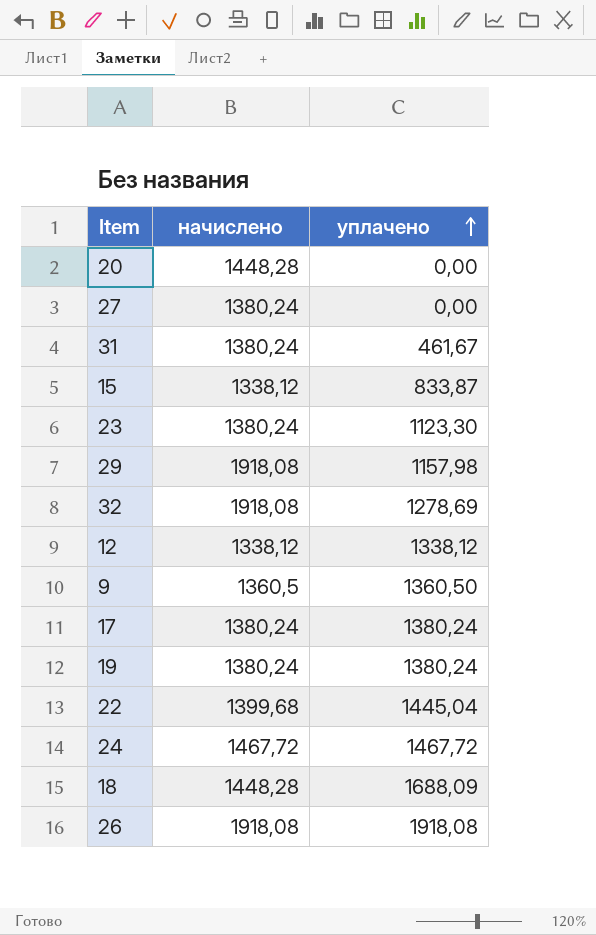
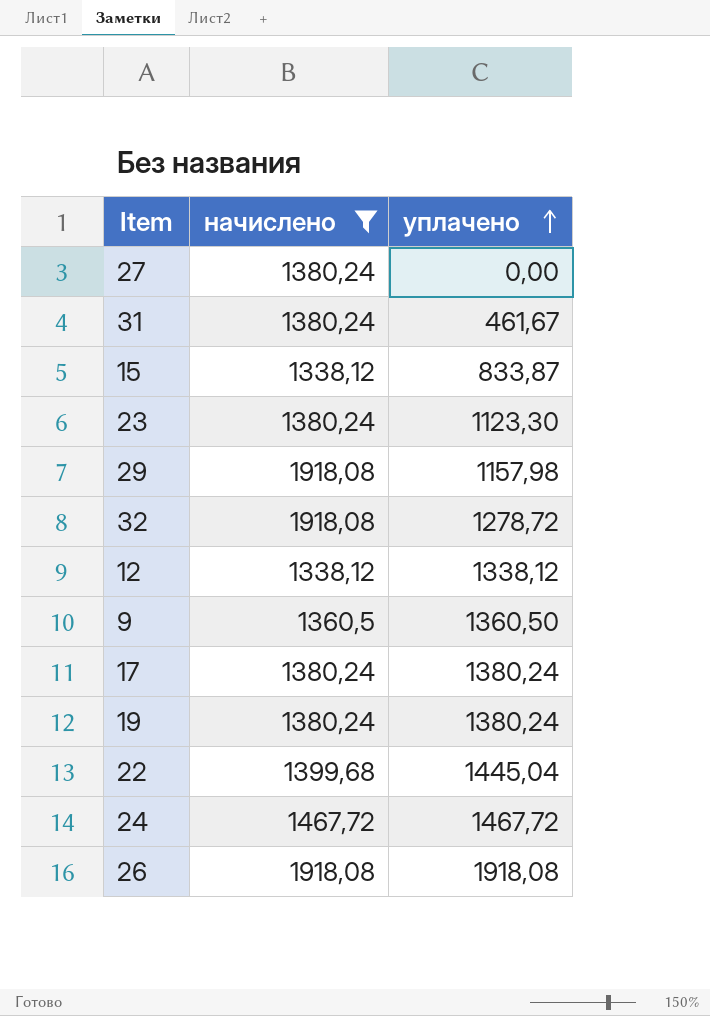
filter: none -> начислено != 1448,28
32 | уплачено: 1278,69 -> 1278,72

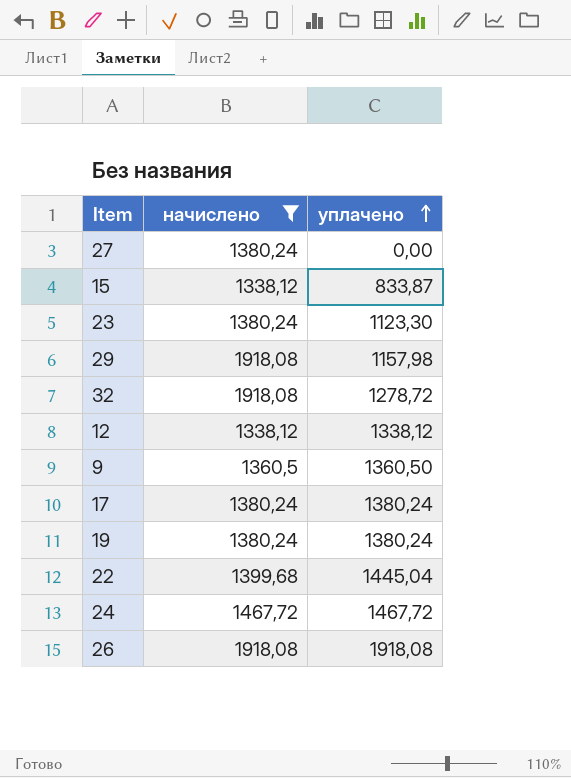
row 31: 1380,24 | 461,67 -> none

